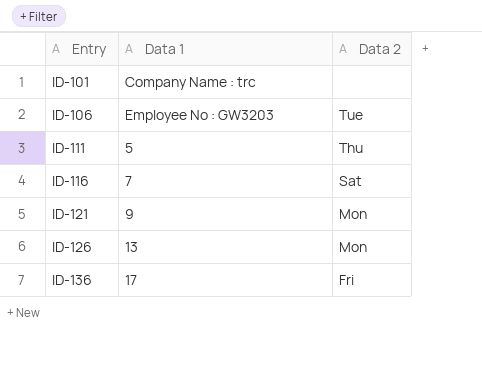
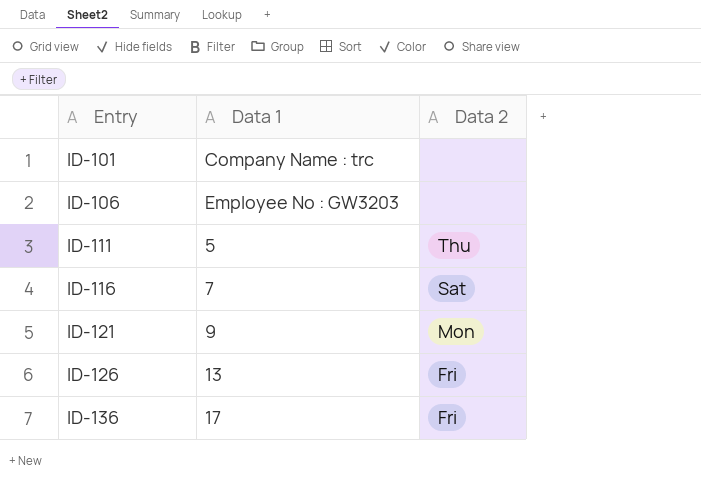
ID-106 | Data 2: Tue -> none
ID-126 | Data 2: Mon -> Fri

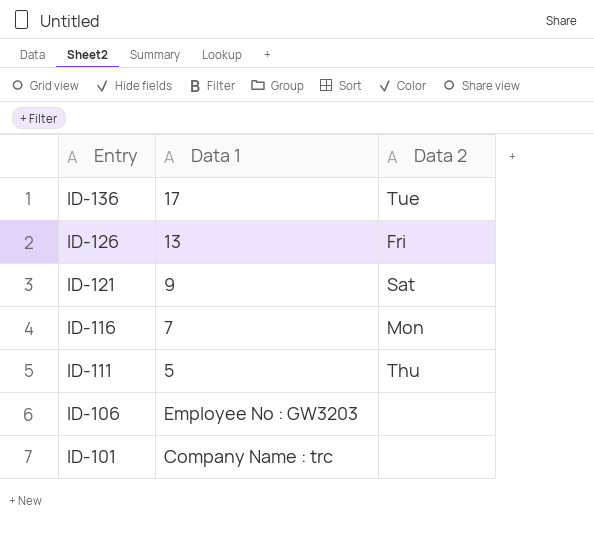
row order: Entry ascending -> Entry descending
ID-136 | Data 2: Fri -> Tue
ID-121 | Data 2: Mon -> Sat
ID-116 | Data 2: Sat -> Mon

